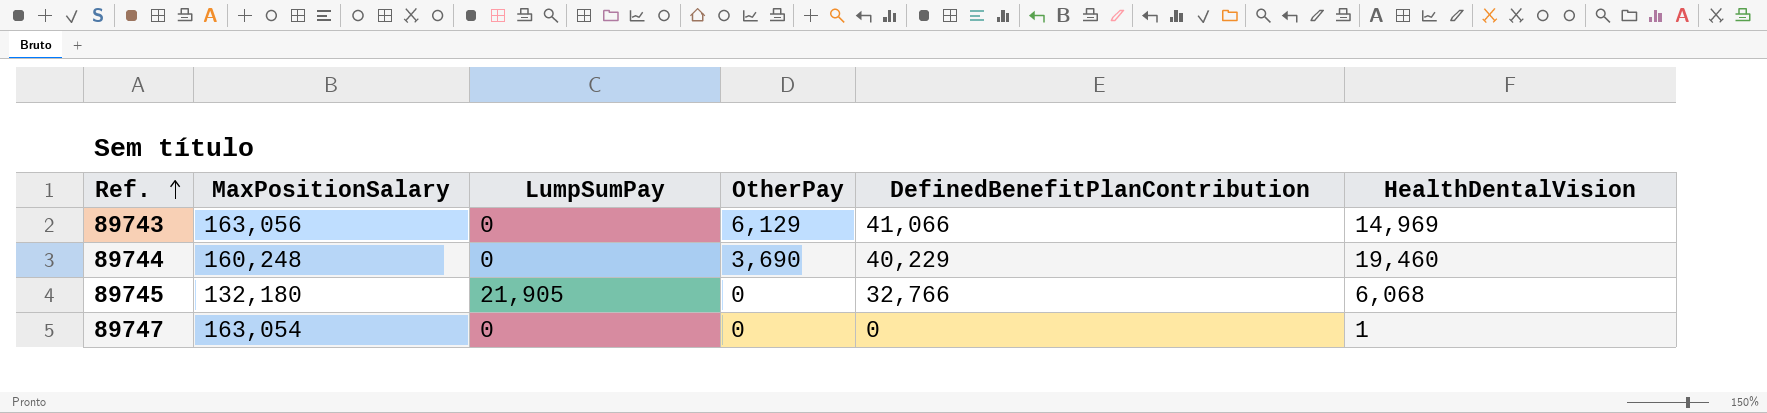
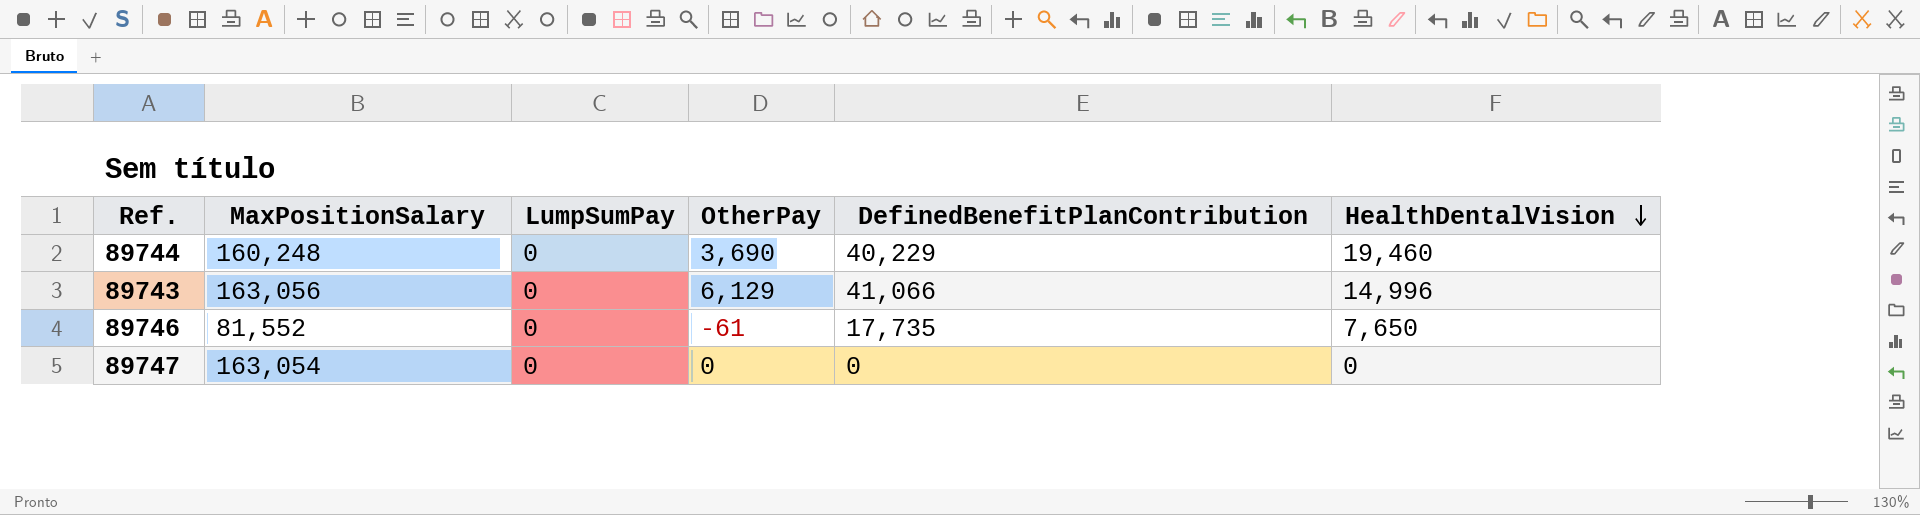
row order: Ref. ascending -> HealthDentalVision descending
row 89745: 132,180 | 21,905 | 0 | 32,766 | 6,068 -> none
89743 | HealthDentalVision: 14,969 -> 14,996
row 89746: none -> 81,552 | 0 | -61 | 17,735 | 7,650
89747 | HealthDentalVision: 1 -> 0

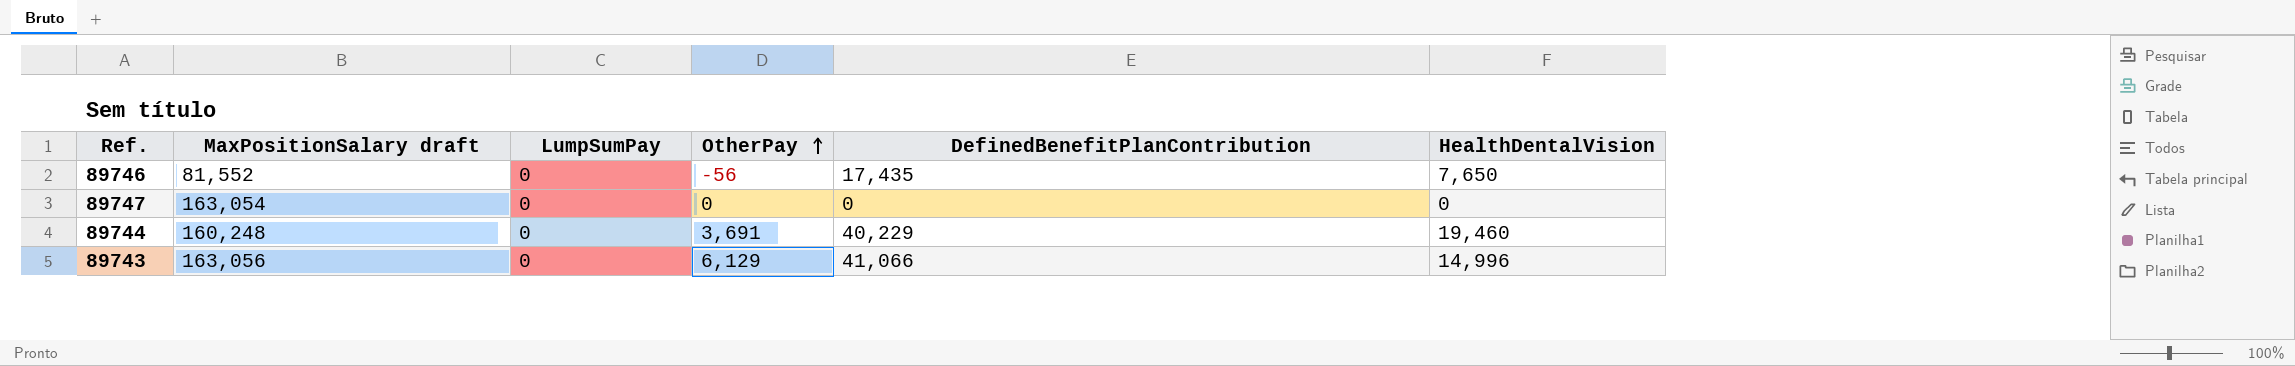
row order: HealthDentalVision descending -> OtherPay ascending
column name: MaxPositionSalary -> MaxPositionSalary draft
89746 | OtherPay: -61 -> -56
89746 | DefinedBenefitPlanContribution: 17,735 -> 17,435
89744 | OtherPay: 3,690 -> 3,691

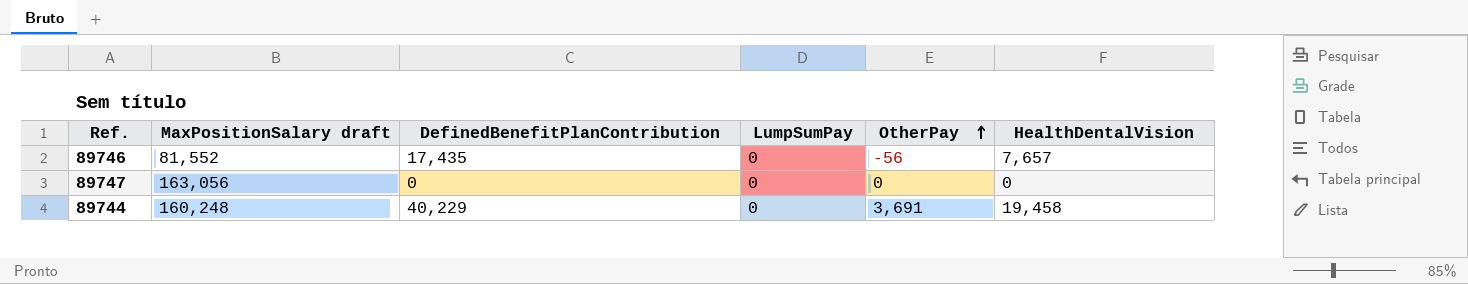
column DefinedBenefitPlanContribution | position: 5 -> 3
row 89743: 163,056 | 0 | 6,129 | 41,066 | 14,996 -> none
89746 | HealthDentalVision: 7,650 -> 7,657
89747 | MaxPositionSalary draft: 163,054 -> 163,056
89744 | HealthDentalVision: 19,460 -> 19,458

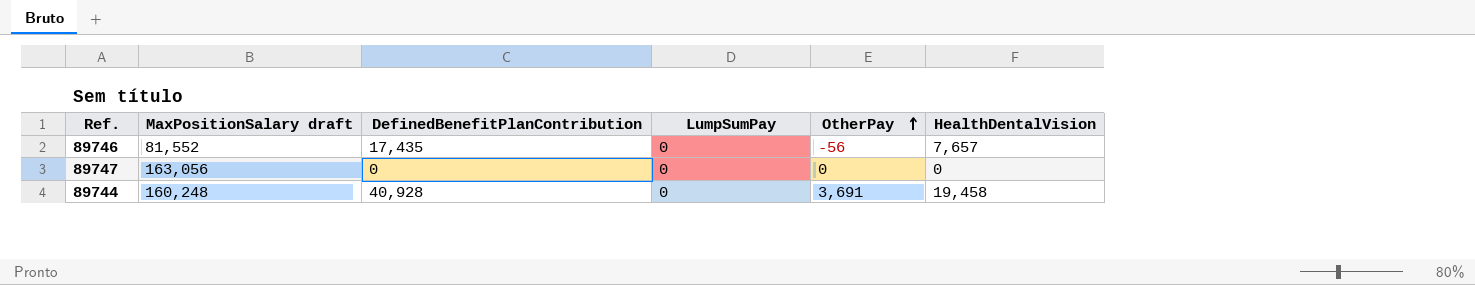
89744 | DefinedBenefitPlanContribution: 40,229 -> 40,928

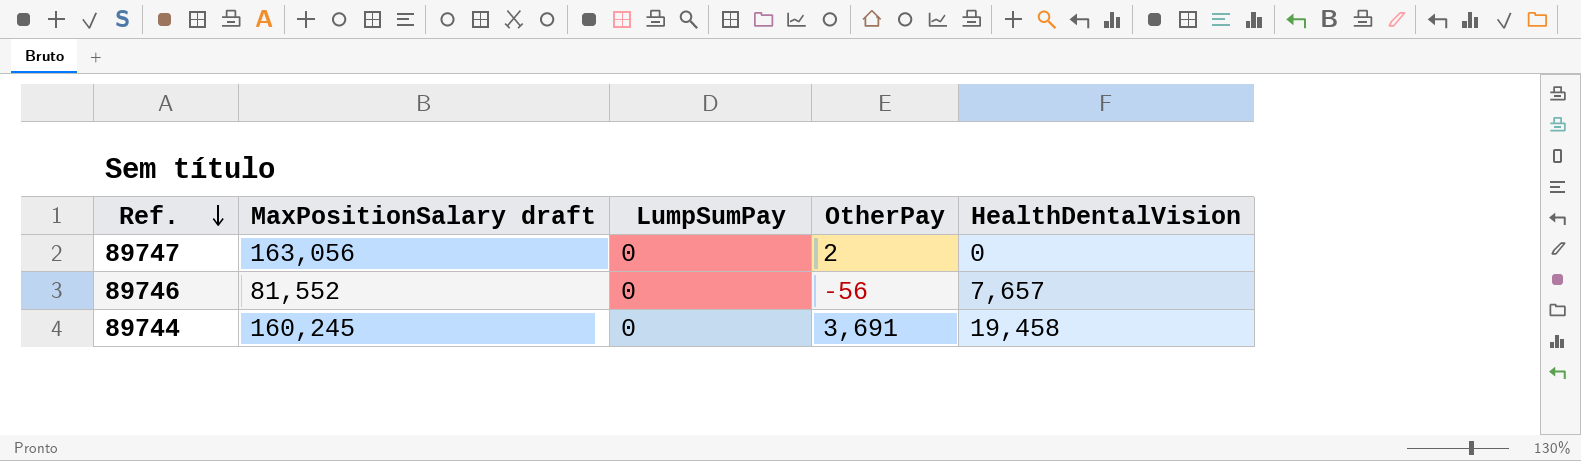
row order: OtherPay ascending -> Ref. descending
column DefinedBenefitPlanContribution | position: 3 -> none
89747 | OtherPay: 0 -> 2
89744 | MaxPositionSalary draft: 160,248 -> 160,245

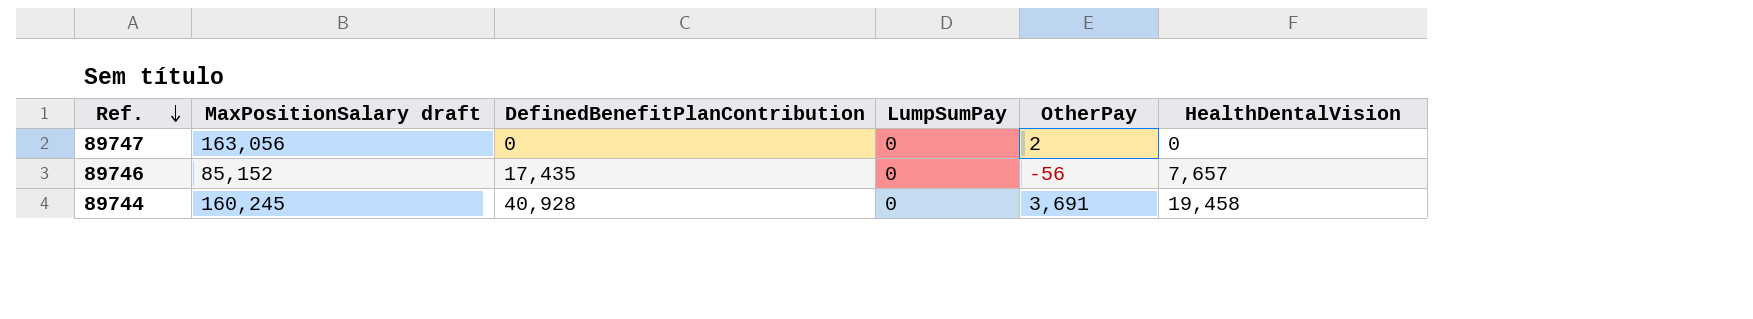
column DefinedBenefitPlanContribution | position: none -> 3
89746 | MaxPositionSalary draft: 81,552 -> 85,152

